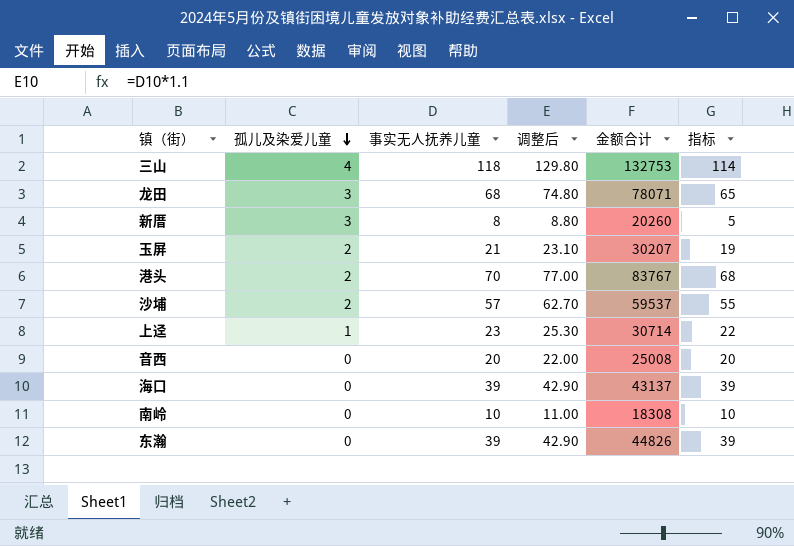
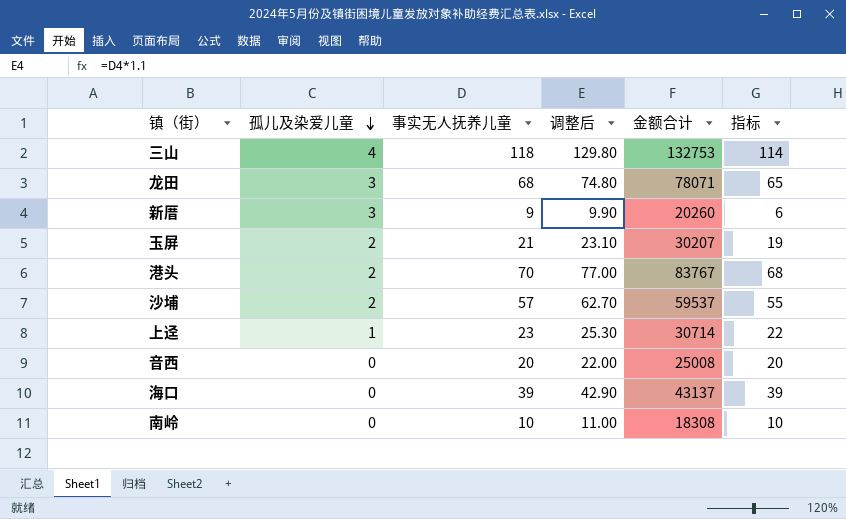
row 东瀚: 0 | 39 | 42.90 | 44826 | 39 -> none
新厝 | 事实无人抚养儿童: 8 -> 9
新厝 | 调整后: 8.80 -> 9.90
新厝 | 指标: 5 -> 6

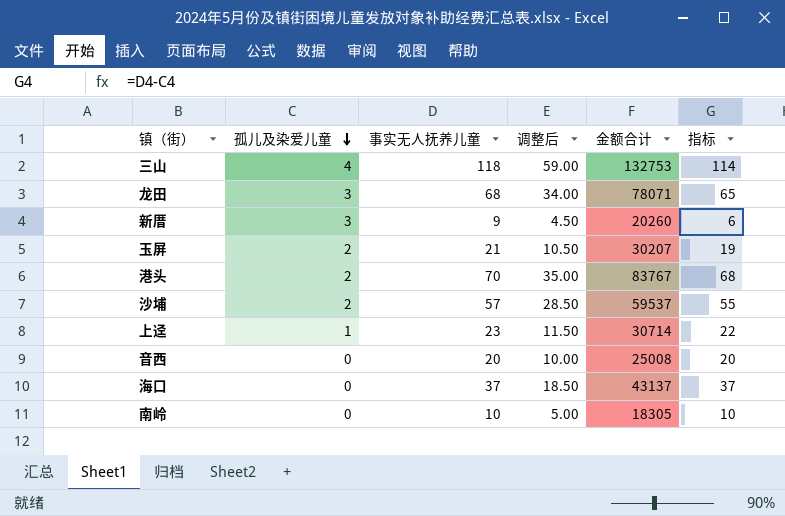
column 调整后 | formula: [事实无人抚养儿童] * 1.1 -> [事实无人抚养儿童] * 0.5
海口 | 事实无人抚养儿童: 39 -> 37
海口 | 指标: 39 -> 37
南岭 | 金额合计: 18308 -> 18305

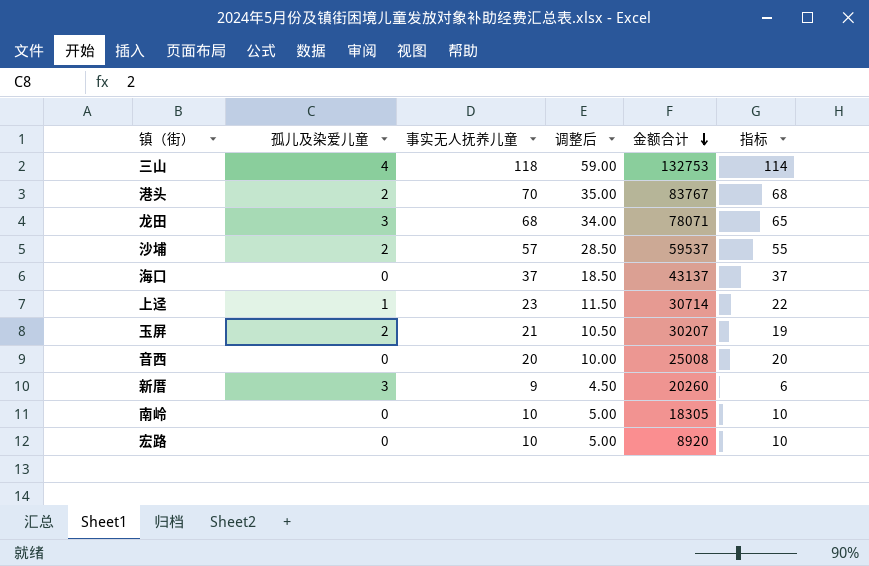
row order: 孤儿及染爱儿童 descending -> 金额合计 descending
row 宏路: none -> 0 | 10 | 5.00 | 8920 | 10

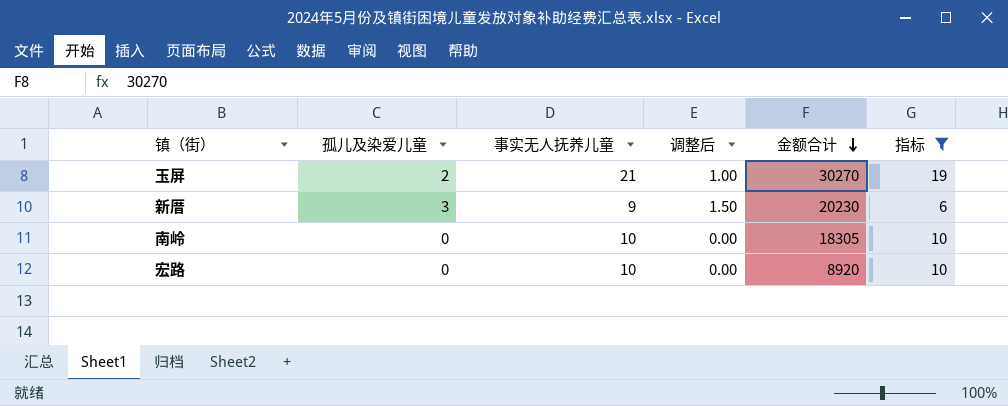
filter: none -> 指标 <= 19
column 调整后 | formula: [事实无人抚养儿童] * 0.5 -> [孤儿及染爱儿童] * 0.5
玉屏 | 金额合计: 30207 -> 30270
新厝 | 金额合计: 20260 -> 20230

